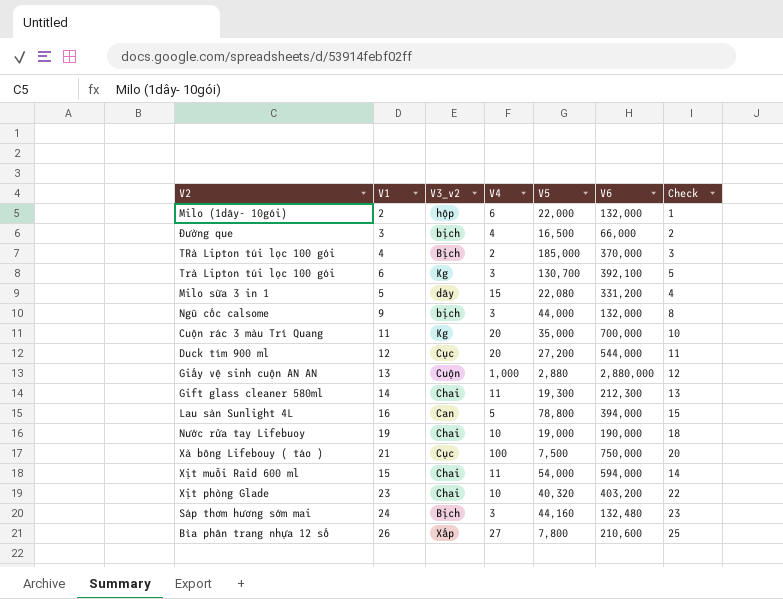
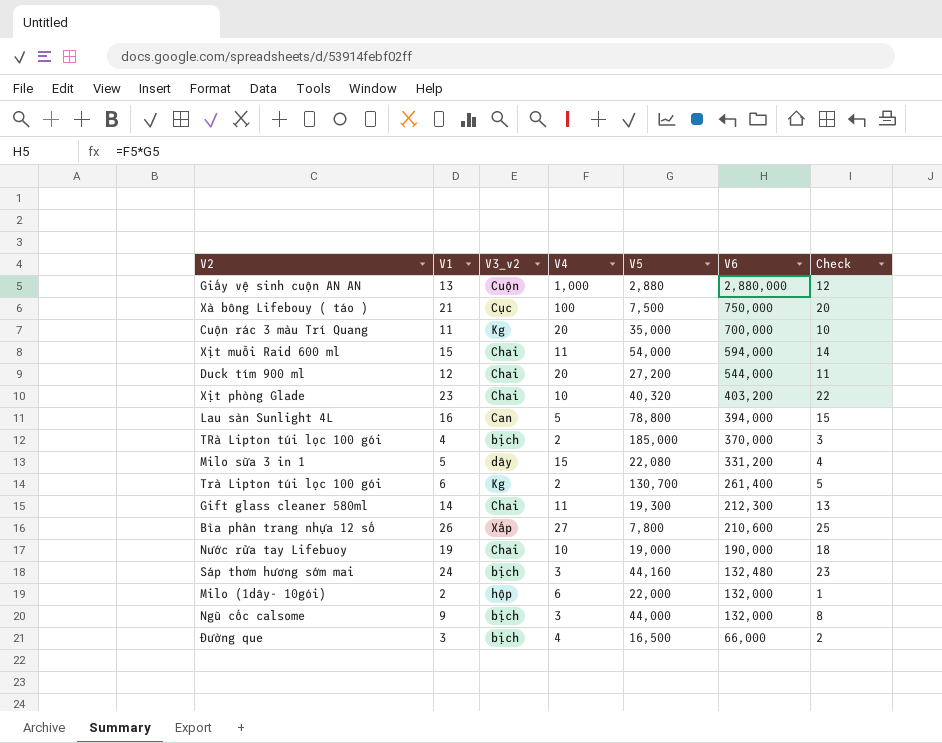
row order: none -> V6 descending
Duck tím 900 ml | V3_v2: Cục -> Chai
TRà Lipton túi lọc 100 gói | V3_v2: Bịch -> bịch
Trà Lipton túi lọc 100 gói | V4: 3 -> 2
Trà Lipton túi lọc 100 gói | V6: 392,100 -> 261,400
Sáp thơm hương sớm mai | V3_v2: Bịch -> bịch

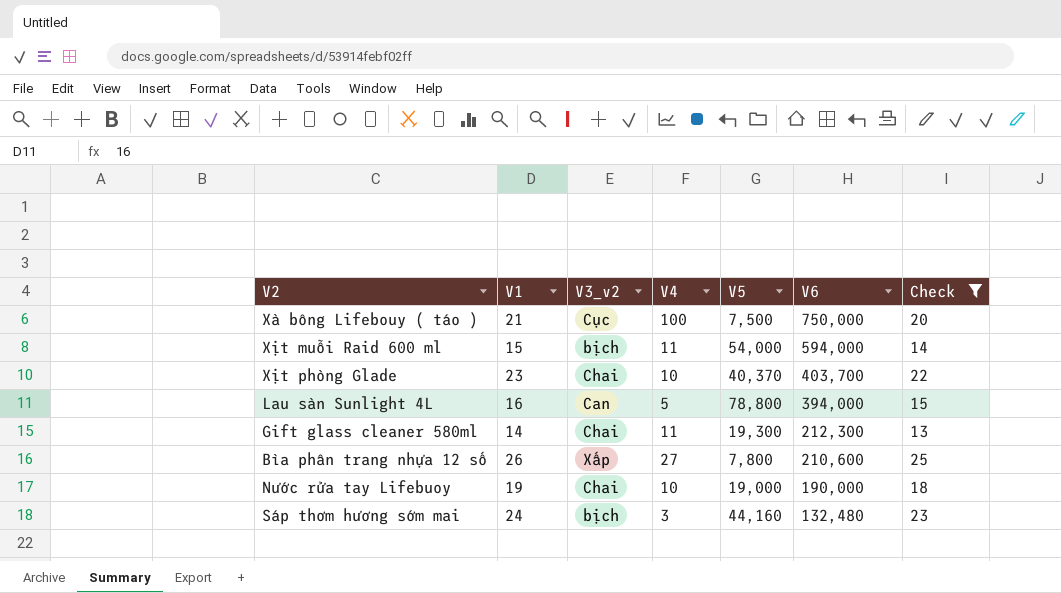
filter: none -> Check >= 13
Xịt muỗi Raid 600 ml | V3_v2: Chai -> bịch
Xịt phòng Glade | V5: 40,320 -> 40,370
Xịt phòng Glade | V6: 403,200 -> 403,700

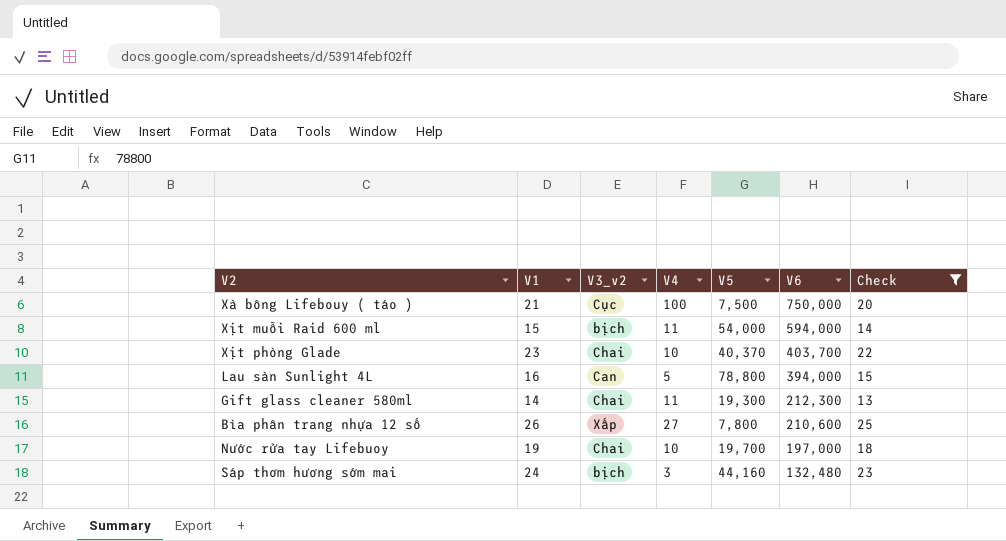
Nước rửa tay Lifebuoy | V5: 19,000 -> 19,700
Nước rửa tay Lifebuoy | V6: 190,000 -> 197,000

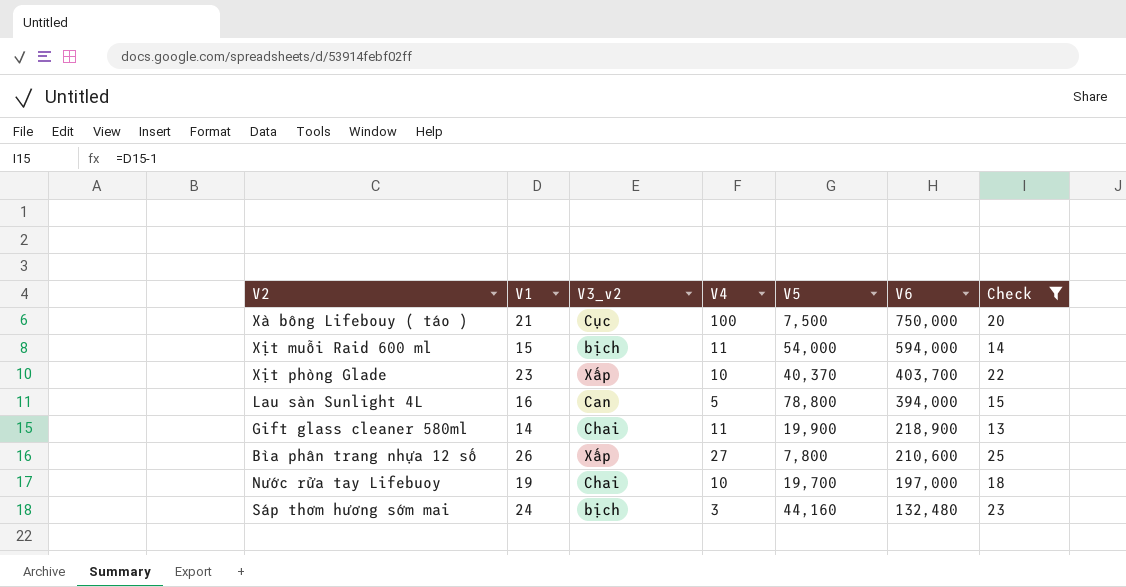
Xịt phòng Glade | V3_v2: Chai -> Xấp
Gift glass cleaner 580ml | V5: 19,300 -> 19,900
Gift glass cleaner 580ml | V6: 212,300 -> 218,900

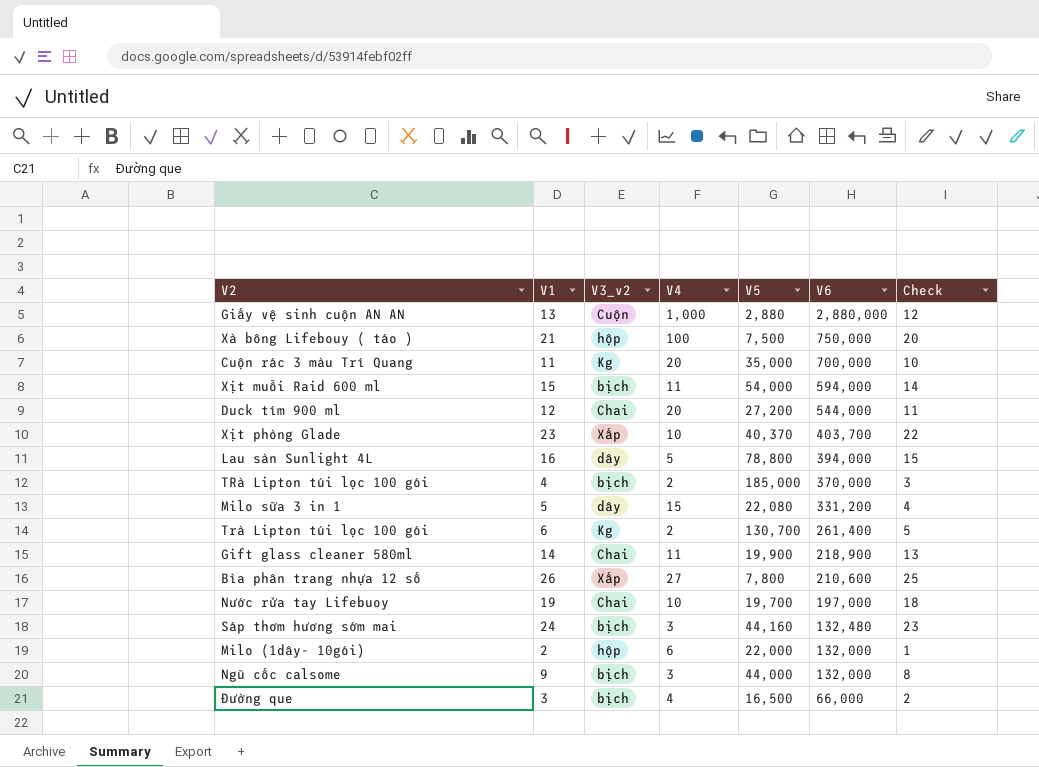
filter: Check >= 13 -> none
Xà bông Lifebouy ( táo ) | V3_v2: Cục -> hộp
Lau sàn Sunlight 4L | V3_v2: Can -> dây

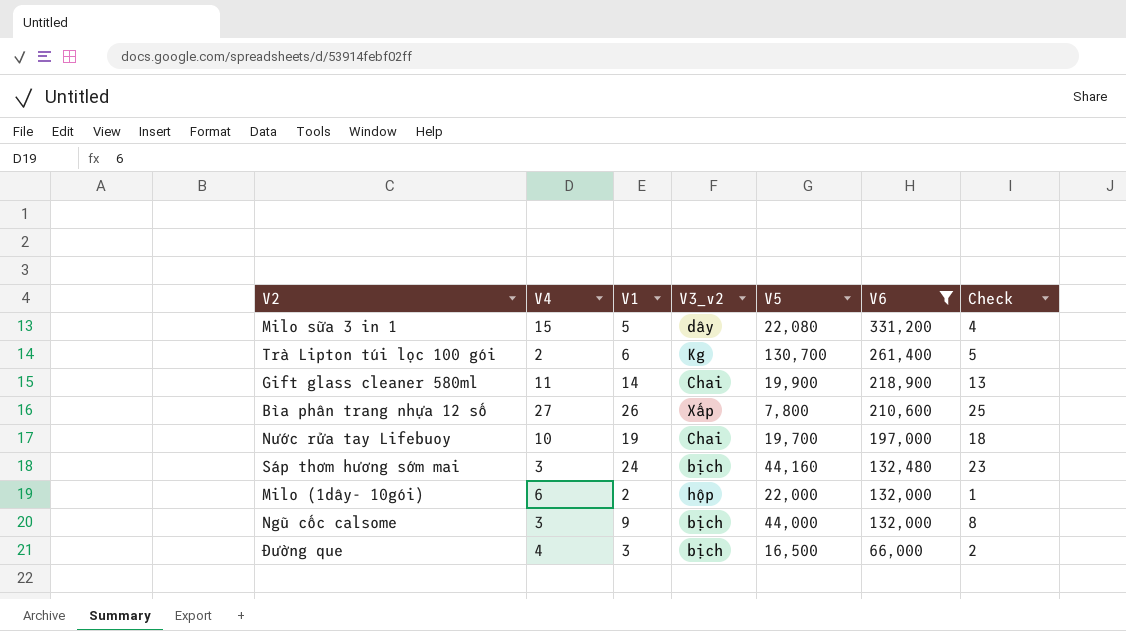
filter: none -> V6 <= 331,200
column V4 | position: 4 -> 2

